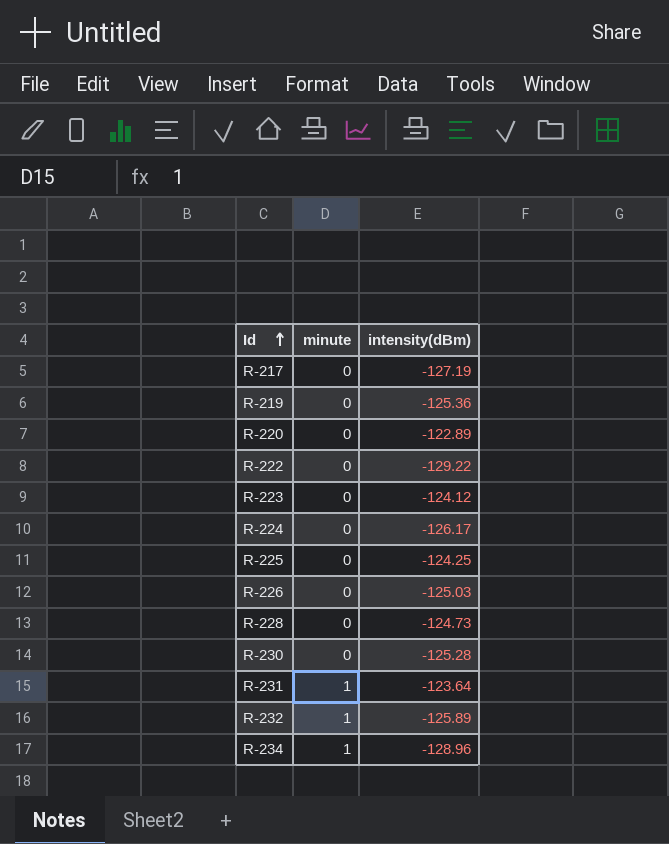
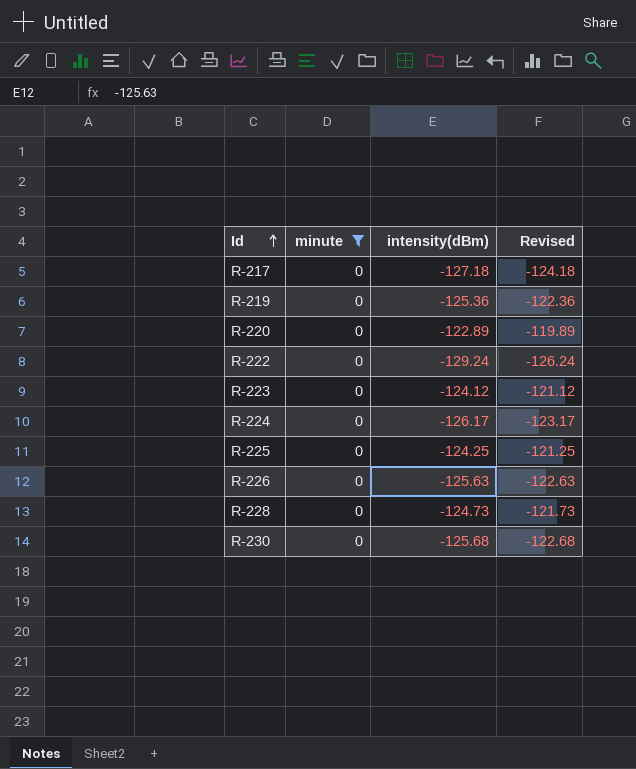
filter: none -> minute = 0
column Revised | formula: none -> [intensity(dBm)] + 3
R-217 | intensity(dBm): -127.19 -> -127.18
R-222 | intensity(dBm): -129.22 -> -129.24
R-226 | intensity(dBm): -125.03 -> -125.63
R-230 | intensity(dBm): -125.28 -> -125.68

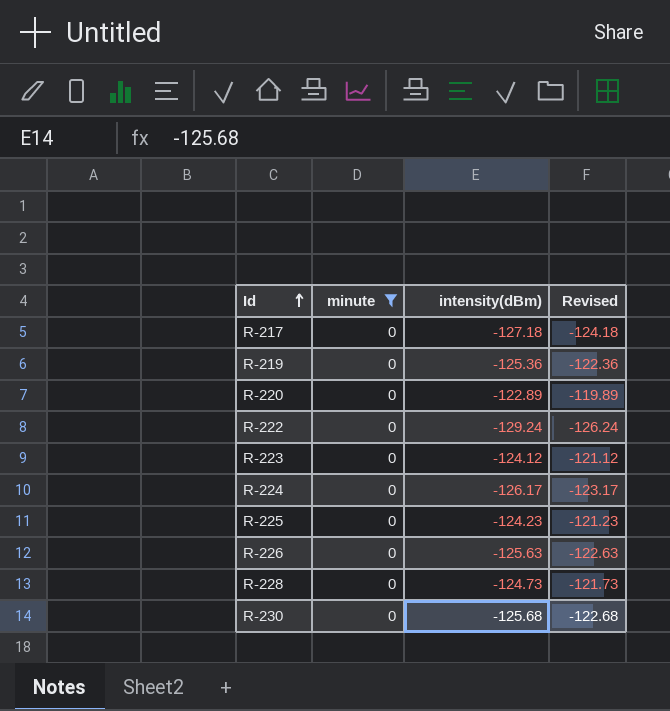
R-225 | intensity(dBm): -124.25 -> -124.23
R-225 | Revised: -121.25 -> -121.23

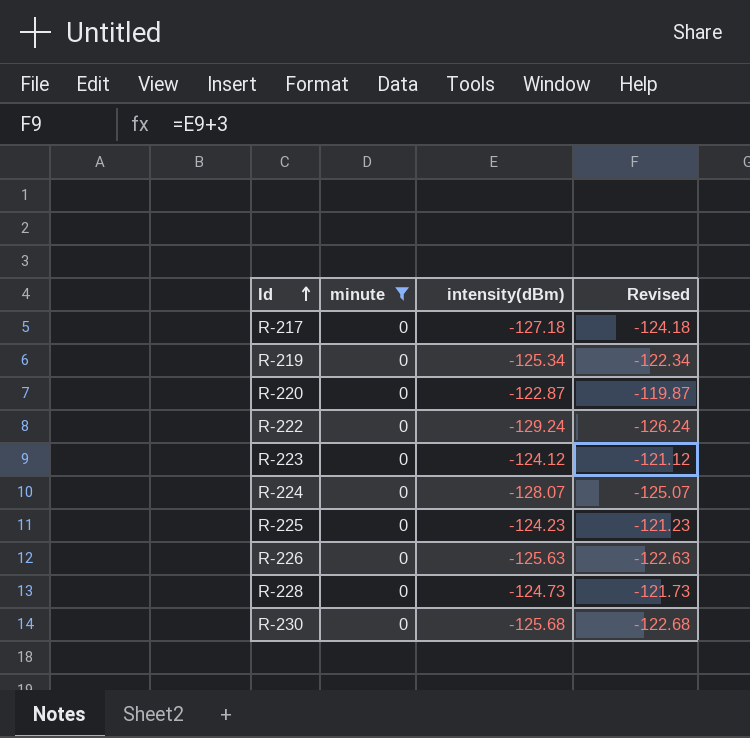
R-219 | intensity(dBm): -125.36 -> -125.34
R-219 | Revised: -122.36 -> -122.34
R-220 | intensity(dBm): -122.89 -> -122.87
R-220 | Revised: -119.89 -> -119.87
R-224 | intensity(dBm): -126.17 -> -128.07
R-224 | Revised: -123.17 -> -125.07

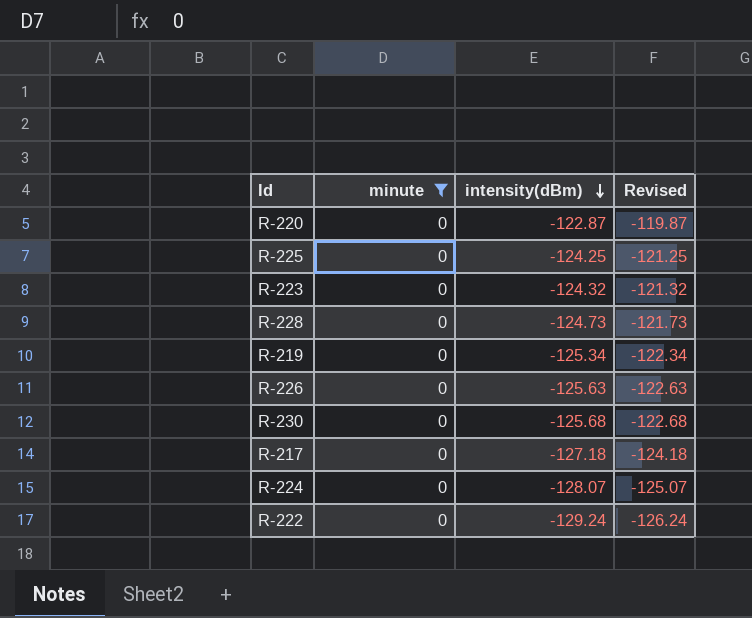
row order: Id ascending -> intensity(dBm) descending
R-225 | intensity(dBm): -124.23 -> -124.25
R-225 | Revised: -121.23 -> -121.25
R-223 | intensity(dBm): -124.12 -> -124.32
R-223 | Revised: -121.12 -> -121.32

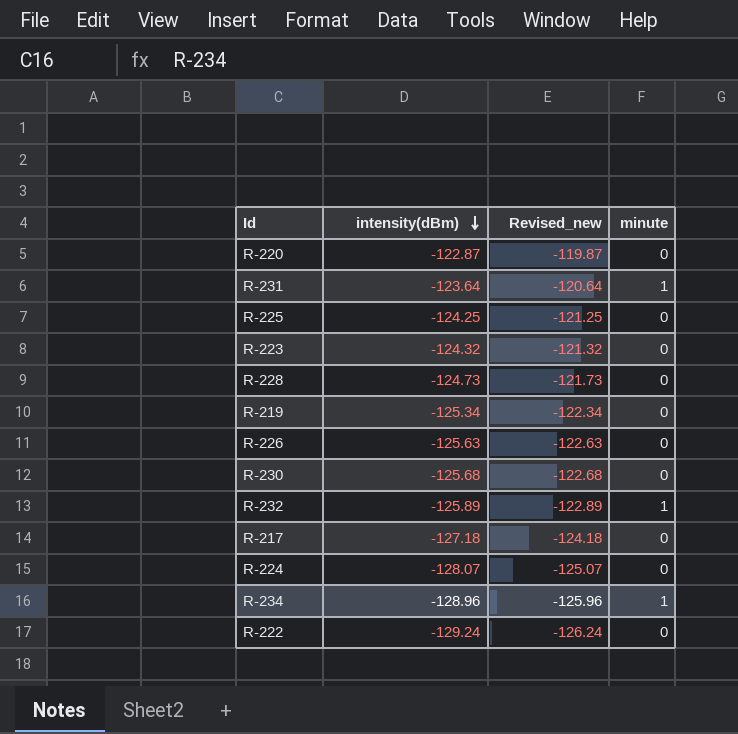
filter: minute = 0 -> none
column name: Revised -> Revised_new
column minute | position: 2 -> 4

